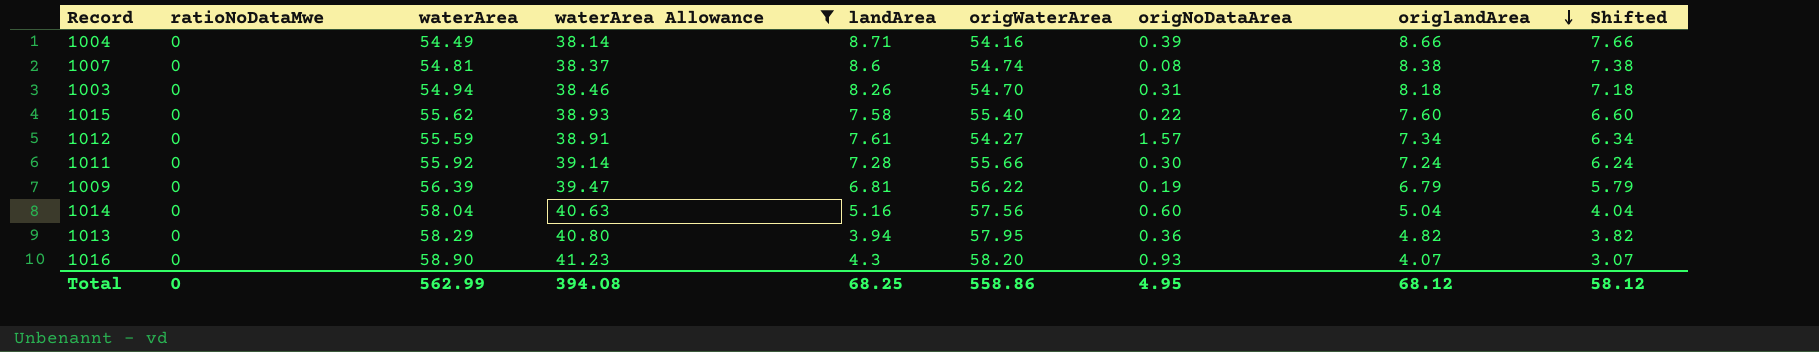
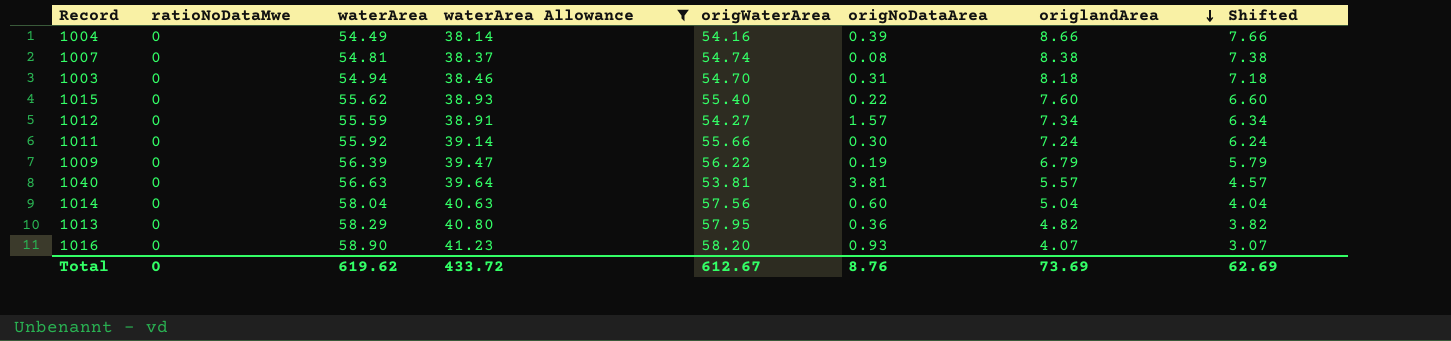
column landArea | position: 5 -> none
row 1040: none -> 0 | 56.63 | 39.64 | 53.81 | 3.81 | 5.57 | 4.57
Total | waterArea: 562.99 -> 619.62
Total | waterArea Allowance: 394.08 -> 433.72
Total | origWaterArea: 558.86 -> 612.67
Total | origNoDataArea: 4.95 -> 8.76
Total | origlandArea: 68.12 -> 73.69
Total | Shifted: 58.12 -> 62.69

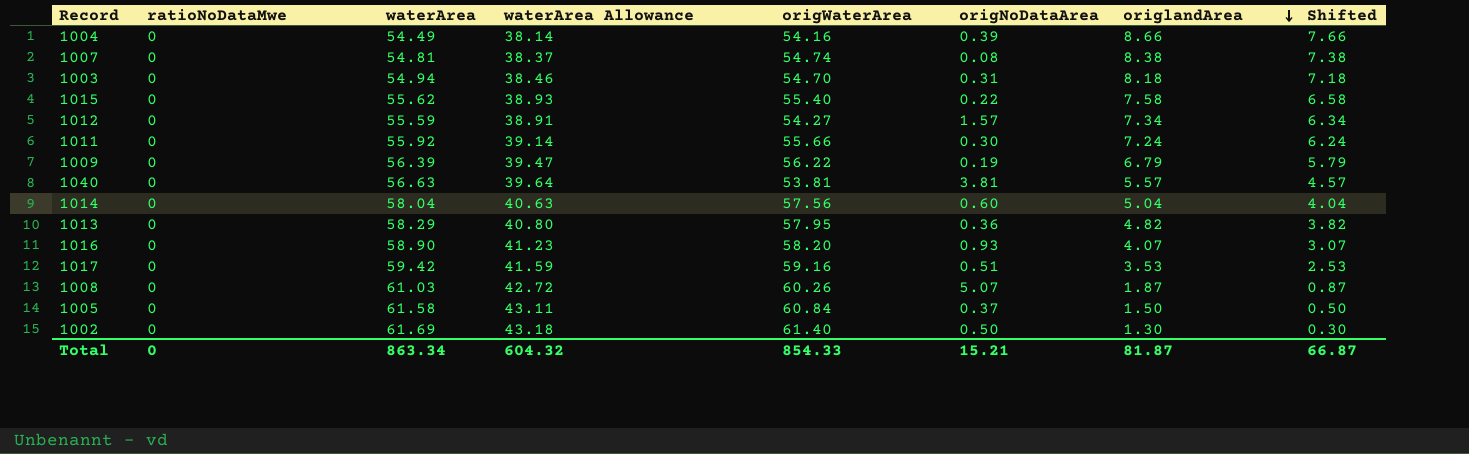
filter: waterArea Allowance <= 41.23 -> none
1015 | origlandArea: 7.60 -> 7.58
1015 | Shifted: 6.60 -> 6.58
Total | waterArea: 619.62 -> 863.34
Total | waterArea Allowance: 433.72 -> 604.32
Total | origWaterArea: 612.67 -> 854.33
Total | origNoDataArea: 8.76 -> 15.21
Total | origlandArea: 73.69 -> 81.87
Total | Shifted: 62.69 -> 66.87

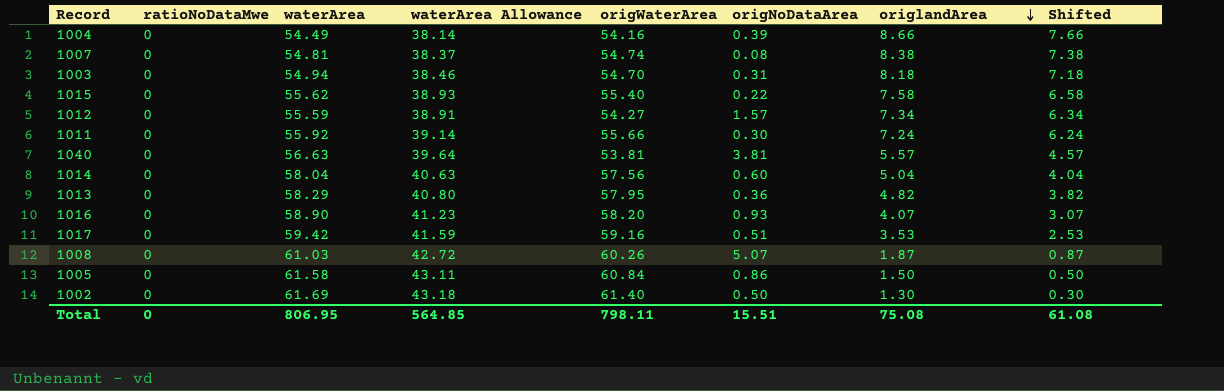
row 1009: 0 | 56.39 | 39.47 | 56.22 | 0.19 | 6.79 | 5.79 -> none
1005 | origNoDataArea: 0.37 -> 0.86
Total | waterArea: 863.34 -> 806.95
Total | waterArea Allowance: 604.32 -> 564.85
Total | origWaterArea: 854.33 -> 798.11
Total | origNoDataArea: 15.21 -> 15.51
Total | origlandArea: 81.87 -> 75.08
Total | Shifted: 66.87 -> 61.08

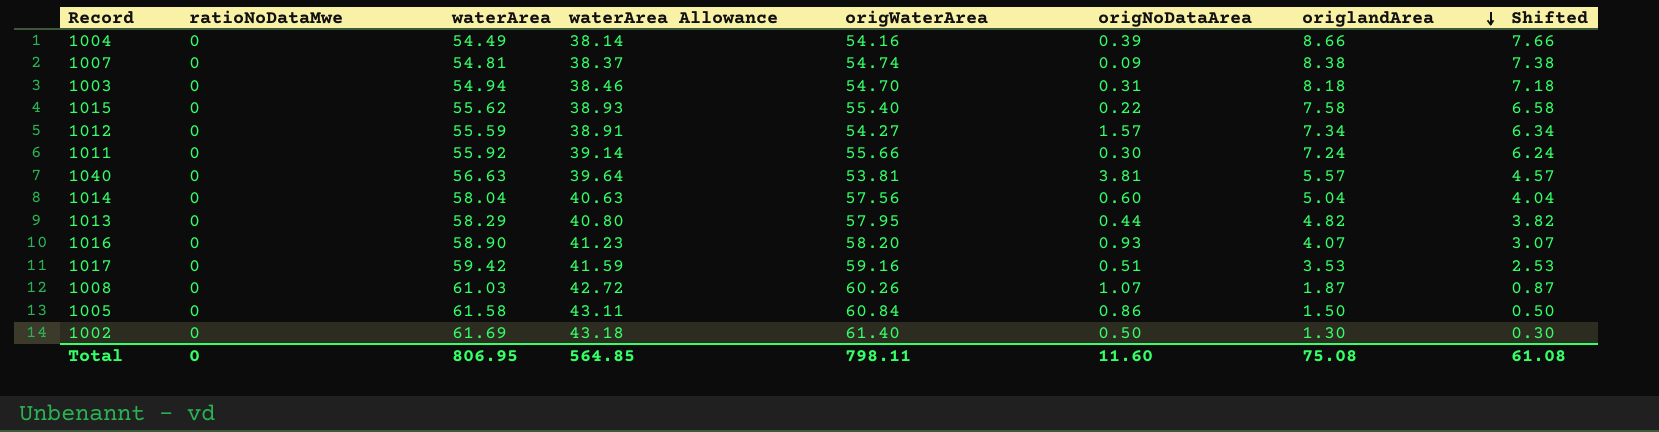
1007 | origNoDataArea: 0.08 -> 0.09
1013 | origNoDataArea: 0.36 -> 0.44
1008 | origNoDataArea: 5.07 -> 1.07
Total | origNoDataArea: 15.51 -> 11.60

